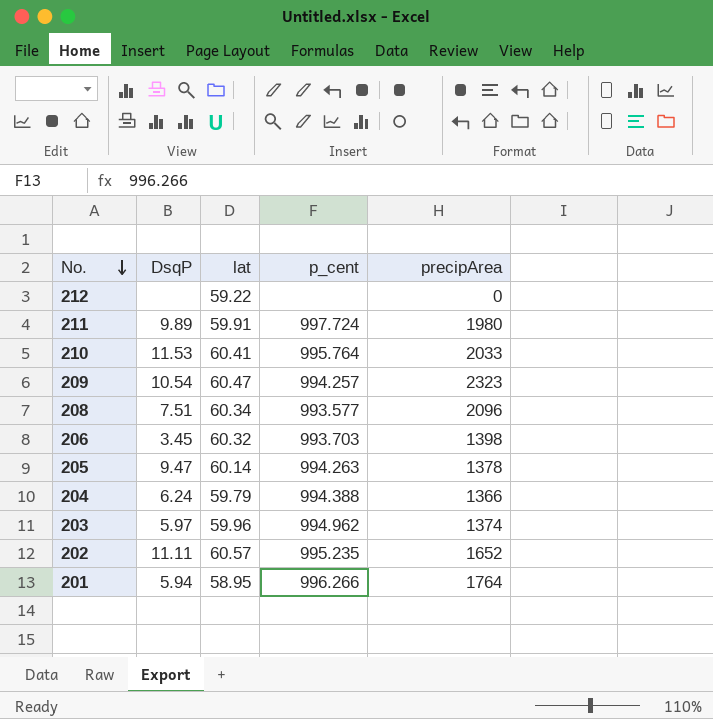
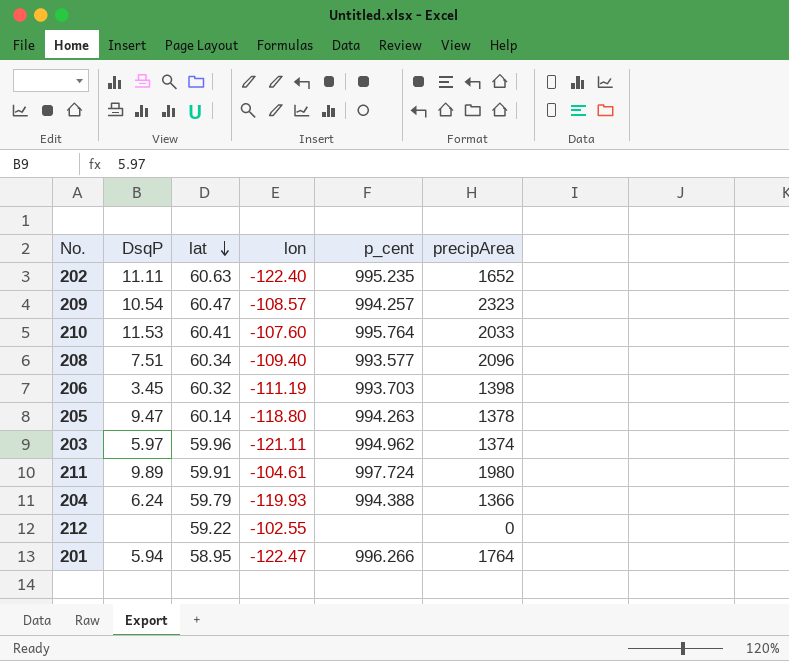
row order: No. descending -> lat descending
column lon | position: none -> 4
202 | lat: 60.57 -> 60.63

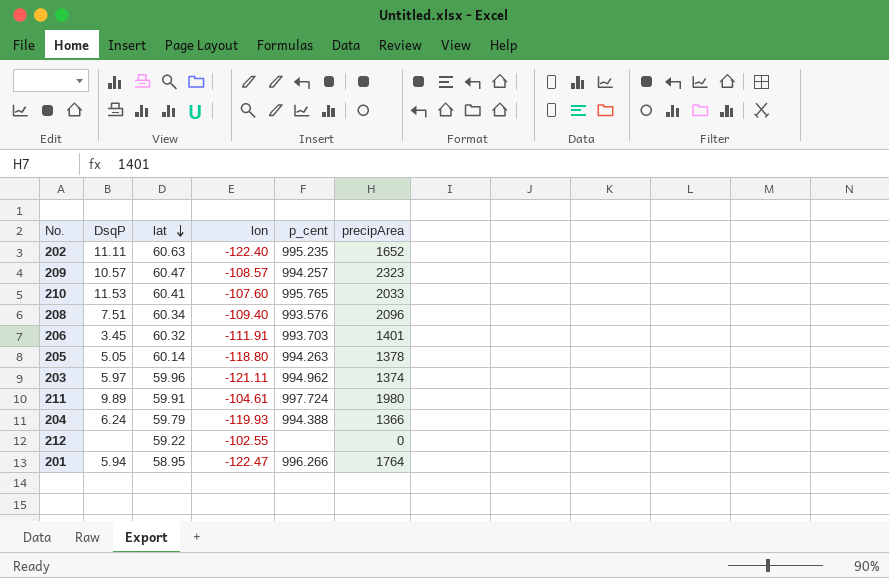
209 | DsqP: 10.54 -> 10.57
210 | p_cent: 995.764 -> 995.765
208 | p_cent: 993.577 -> 993.576
206 | lon: -111.19 -> -111.91
206 | precipArea: 1398 -> 1401
205 | DsqP: 9.47 -> 5.05

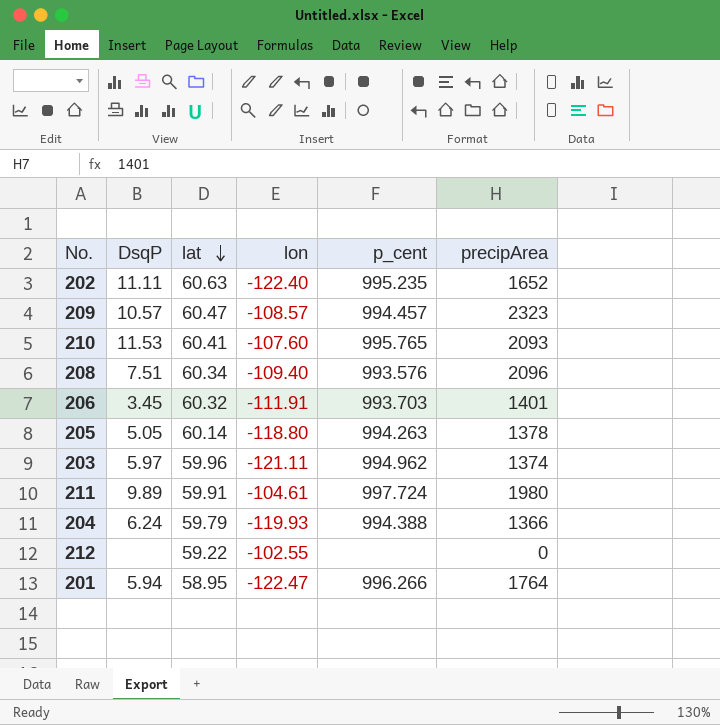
209 | p_cent: 994.257 -> 994.457
210 | precipArea: 2033 -> 2093

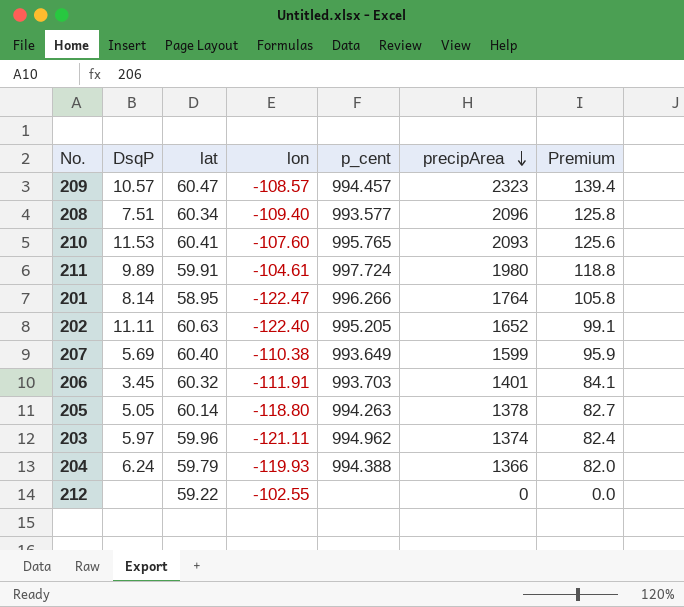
row order: lat descending -> precipArea descending
column Premium | formula: none -> [precipArea] * 0.06
208 | p_cent: 993.576 -> 993.577
201 | DsqP: 5.94 -> 8.14
202 | p_cent: 995.235 -> 995.205
row 207: none -> 5.69 | 60.40 | -110.38 | 993.649 | 1599 | 95.9

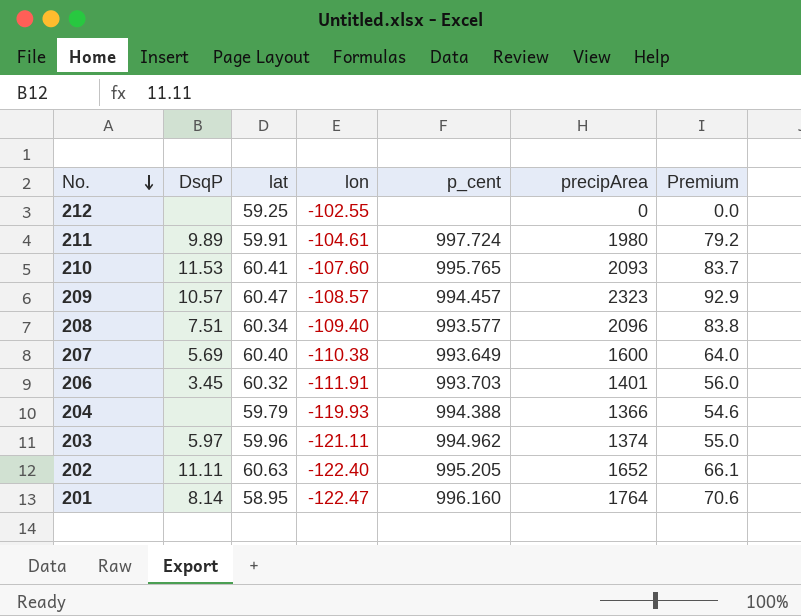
row order: precipArea descending -> No. descending
column Premium | formula: [precipArea] * 0.06 -> [precipArea] * 0.04
row 205: 5.05 | 60.14 | -118.80 | 994.263 | 1378 | 82.7 -> none
212 | lat: 59.22 -> 59.25
207 | precipArea: 1599 -> 1600
204 | DsqP: 6.24 -> none
201 | p_cent: 996.266 -> 996.160

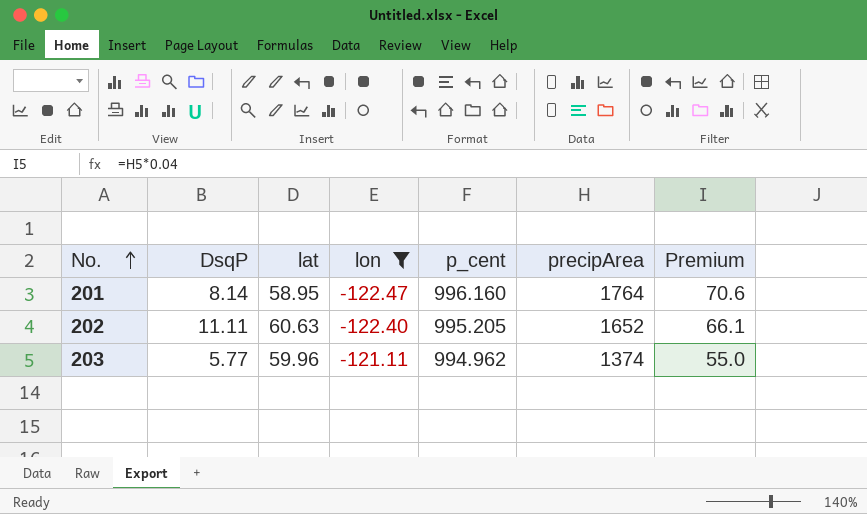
filter: none -> lon <= -121.11
row order: No. descending -> No. ascending
203 | DsqP: 5.97 -> 5.77

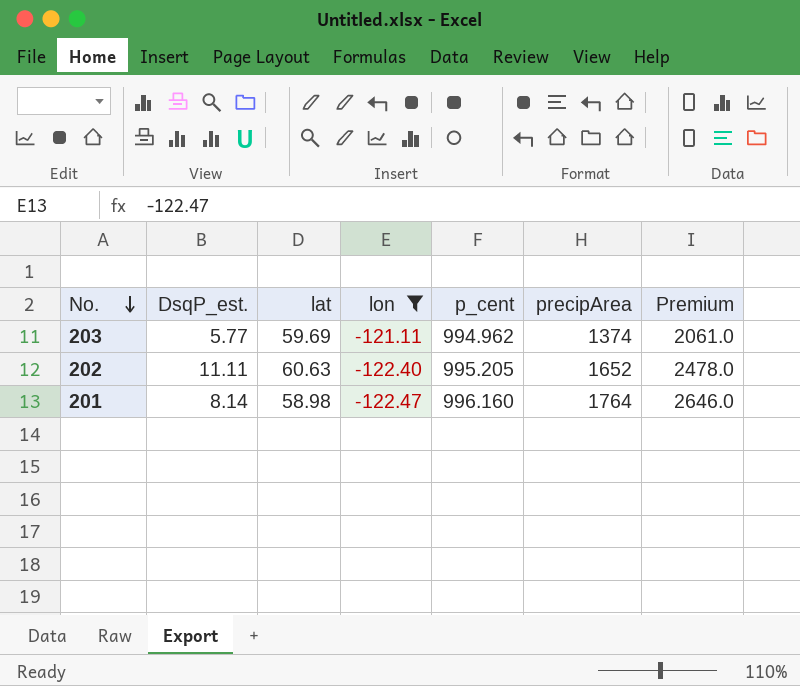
row order: No. ascending -> No. descending
column name: DsqP -> DsqP_est.
column Premium | formula: [precipArea] * 0.04 -> [precipArea] * 1.5
203 | lat: 59.96 -> 59.69
201 | lat: 58.95 -> 58.98

